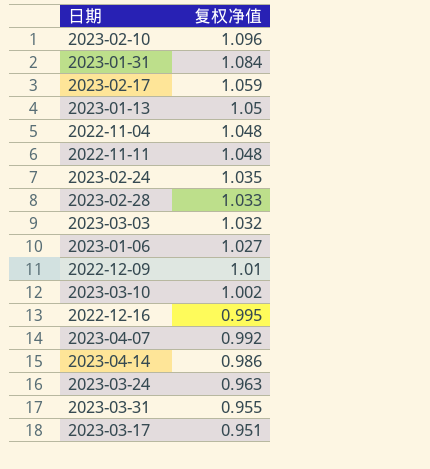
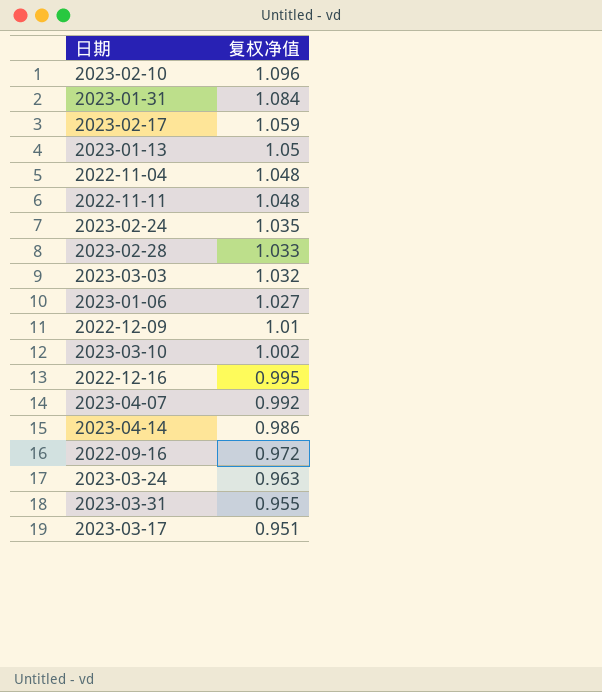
row 2022-09-16: none -> 0.972

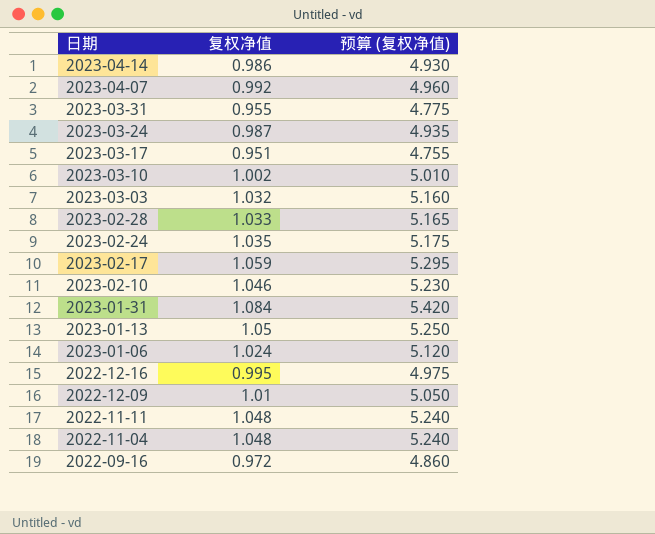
row order: 复权净值 descending -> 日期 descending
column 预算 (复权净值) | formula: none -> [复权净值] * 5
2023-03-24 | 复权净值: 0.963 -> 0.987
2023-02-10 | 复权净值: 1.096 -> 1.046
2023-01-06 | 复权净值: 1.027 -> 1.024

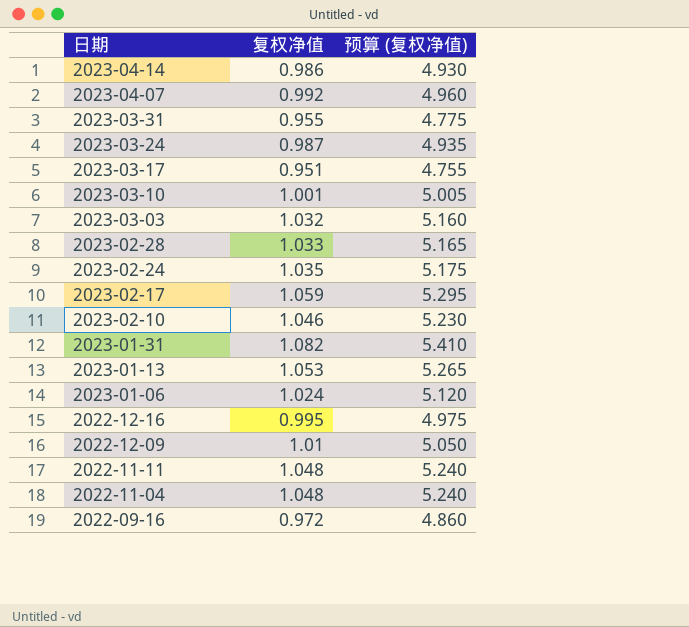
2023-03-10 | 复权净值: 1.002 -> 1.001
2023-03-10 | 预算 (复权净值): 5.010 -> 5.005
2023-01-31 | 复权净值: 1.084 -> 1.082
2023-01-31 | 预算 (复权净值): 5.420 -> 5.410
2023-01-13 | 复权净值: 1.05 -> 1.053
2023-01-13 | 预算 (复权净值): 5.250 -> 5.265

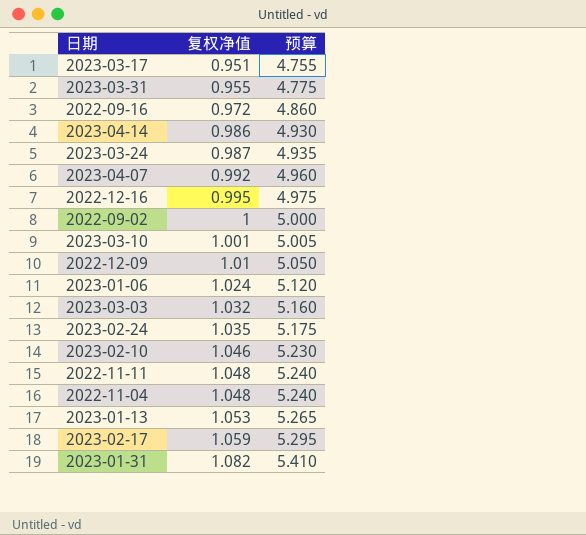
row order: 日期 descending -> 复权净值 ascending
column name: 预算 (复权净值) -> 预算
row 2023-02-28: 1.033 | 5.165 -> none
row 2022-09-02: none -> 1 | 5.000

